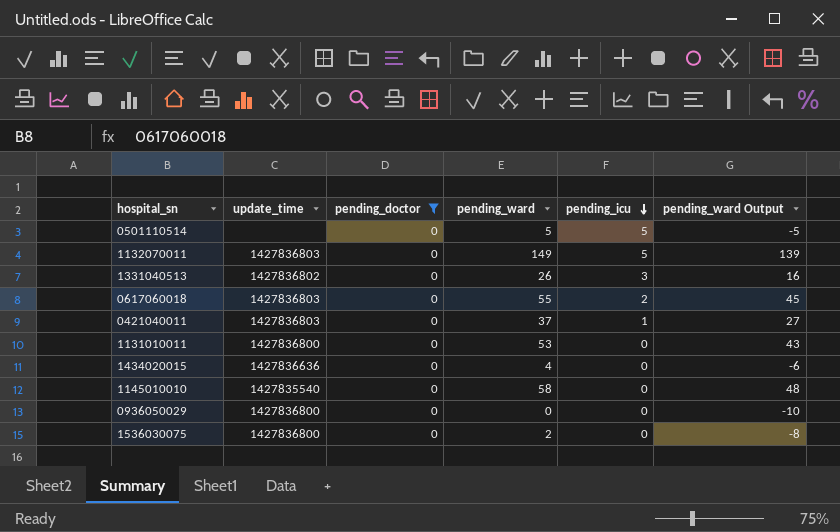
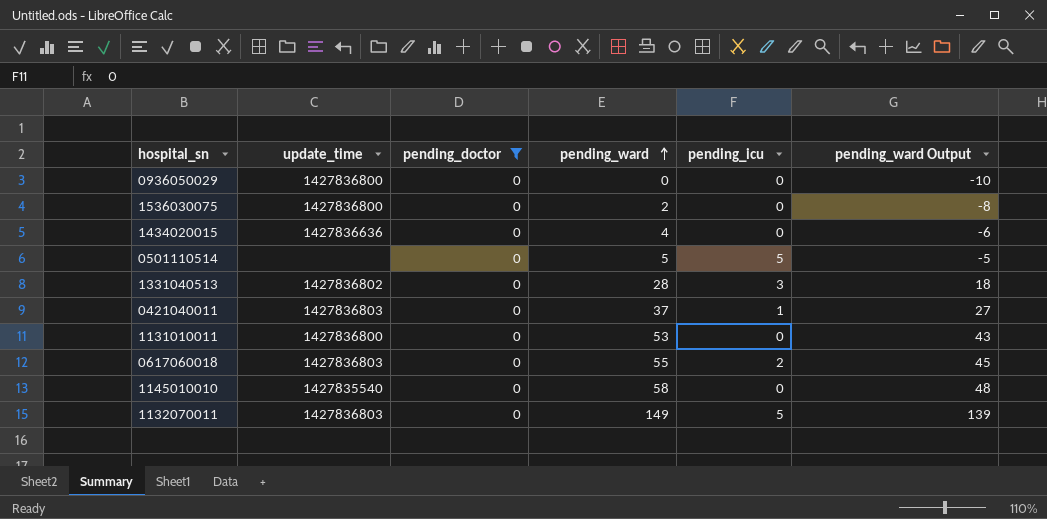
row order: pending_icu descending -> pending_ward ascending
1331040513 | pending_ward: 26 -> 28
1331040513 | pending_ward Output: 16 -> 18

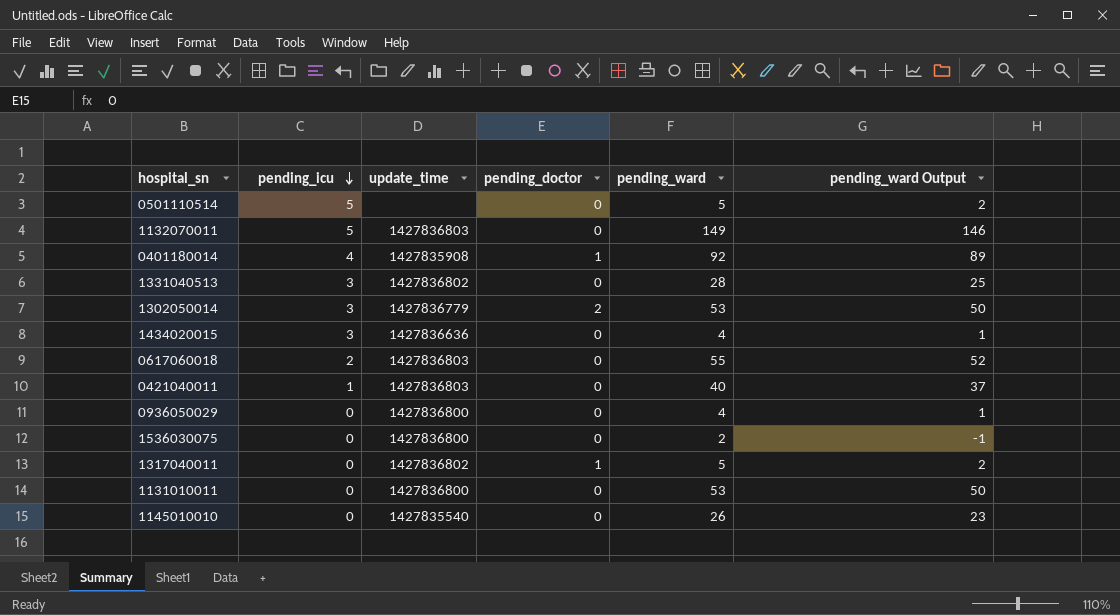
filter: pending_doctor = 0 -> none
row order: pending_ward ascending -> pending_icu descending
column pending_icu | position: 5 -> 2
column pending_ward Output | formula: [pending_ward] - 10 -> [pending_ward] - 3
1434020015 | pending_icu: 0 -> 3
0421040011 | pending_ward: 37 -> 40
0936050029 | pending_ward: 0 -> 4
1145010010 | pending_ward: 58 -> 26

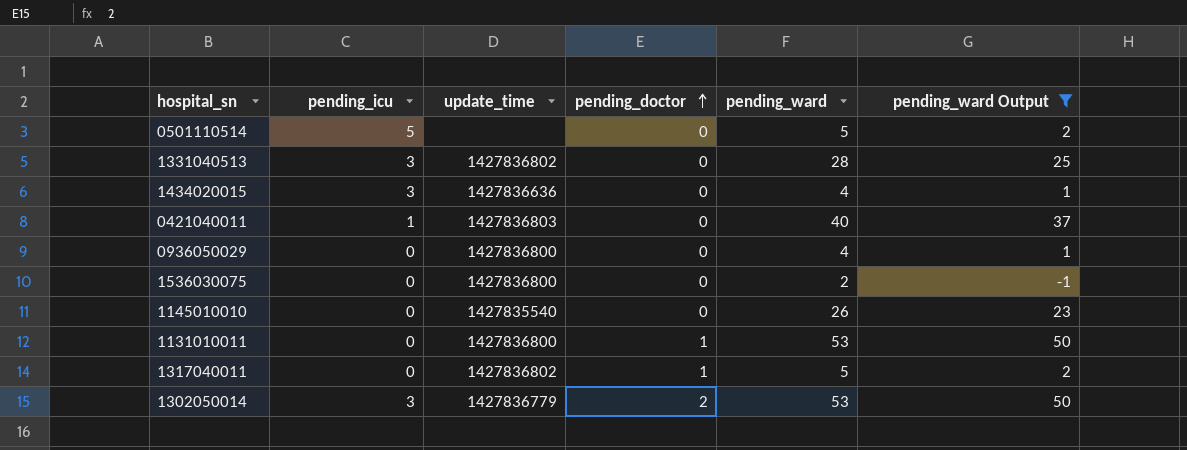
filter: none -> pending_ward Output <= 50
row order: pending_icu descending -> pending_doctor ascending
1131010011 | pending_doctor: 0 -> 1

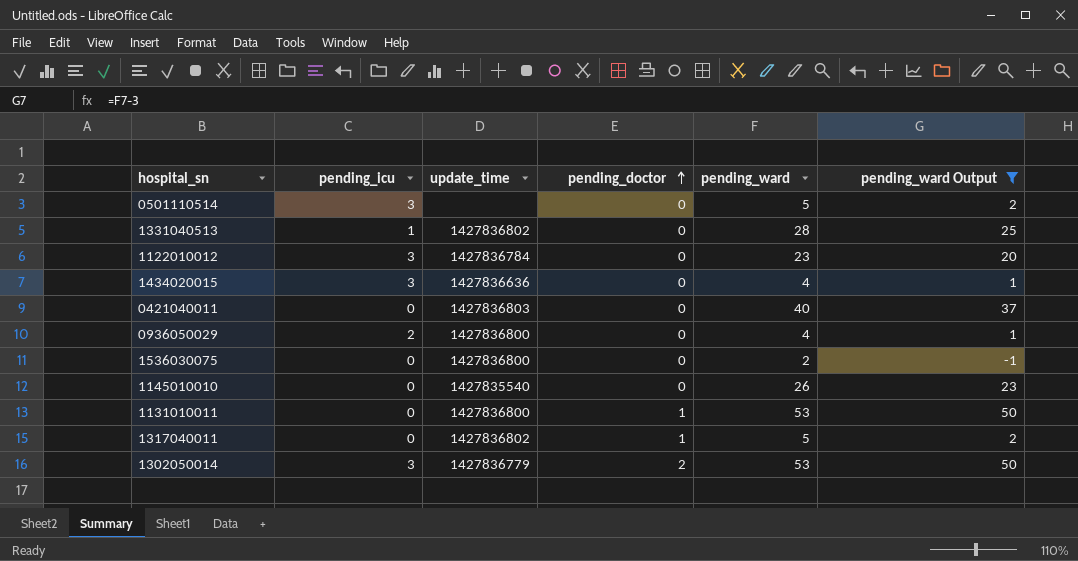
0501110514 | pending_icu: 5 -> 3
1331040513 | pending_icu: 3 -> 1
row 1122010012: none -> 3 | 1427836784 | 0 | 23 | 20
0421040011 | pending_icu: 1 -> 0
0936050029 | pending_icu: 0 -> 2

